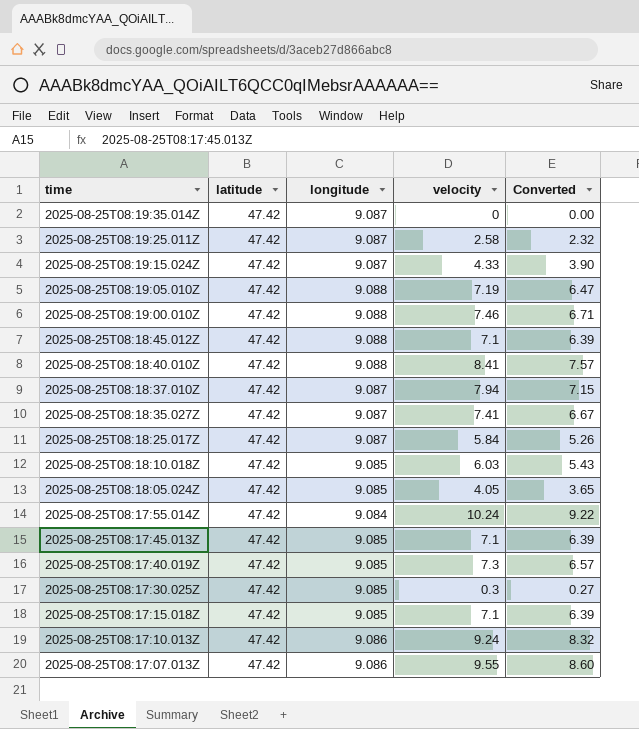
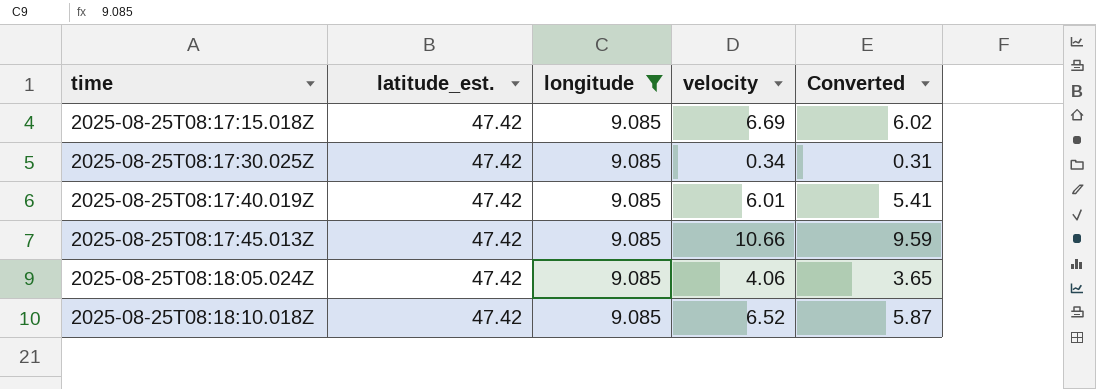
filter: none -> longitude = 9.085
row order: time descending -> time ascending
column name: latitude -> latitude_est.
2025-08-25T08:17:15.018Z | velocity: 7.1 -> 6.69
2025-08-25T08:17:15.018Z | Converted: 6.39 -> 6.02
2025-08-25T08:17:30.025Z | velocity: 0.3 -> 0.34
2025-08-25T08:17:30.025Z | Converted: 0.27 -> 0.31
2025-08-25T08:17:40.019Z | velocity: 7.3 -> 6.01
2025-08-25T08:17:40.019Z | Converted: 6.57 -> 5.41
2025-08-25T08:17:45.013Z | velocity: 7.1 -> 10.66
2025-08-25T08:17:45.013Z | Converted: 6.39 -> 9.59
2025-08-25T08:18:05.024Z | velocity: 4.05 -> 4.06
2025-08-25T08:18:10.018Z | velocity: 6.03 -> 6.52
2025-08-25T08:18:10.018Z | Converted: 5.43 -> 5.87

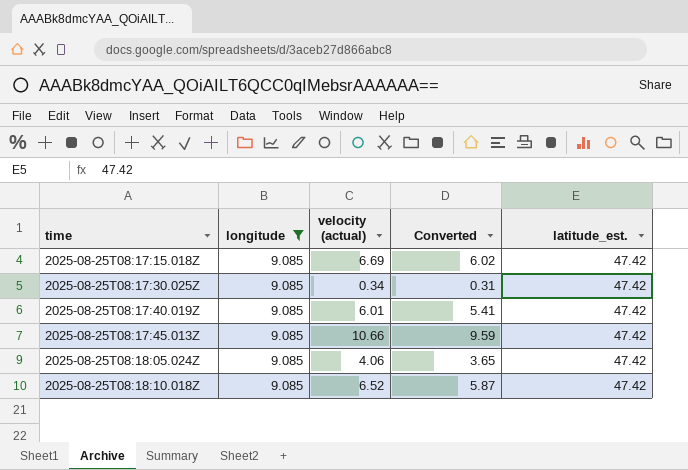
column name: velocity -> velocity (actual)
column latitude_est. | position: 2 -> 5

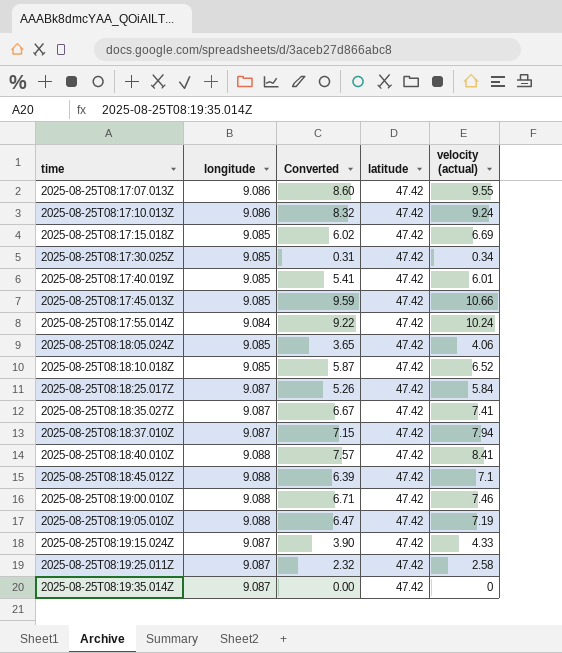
filter: longitude = 9.085 -> none
column name: latitude_est. -> latitude
column velocity (actual) | position: 3 -> 5

